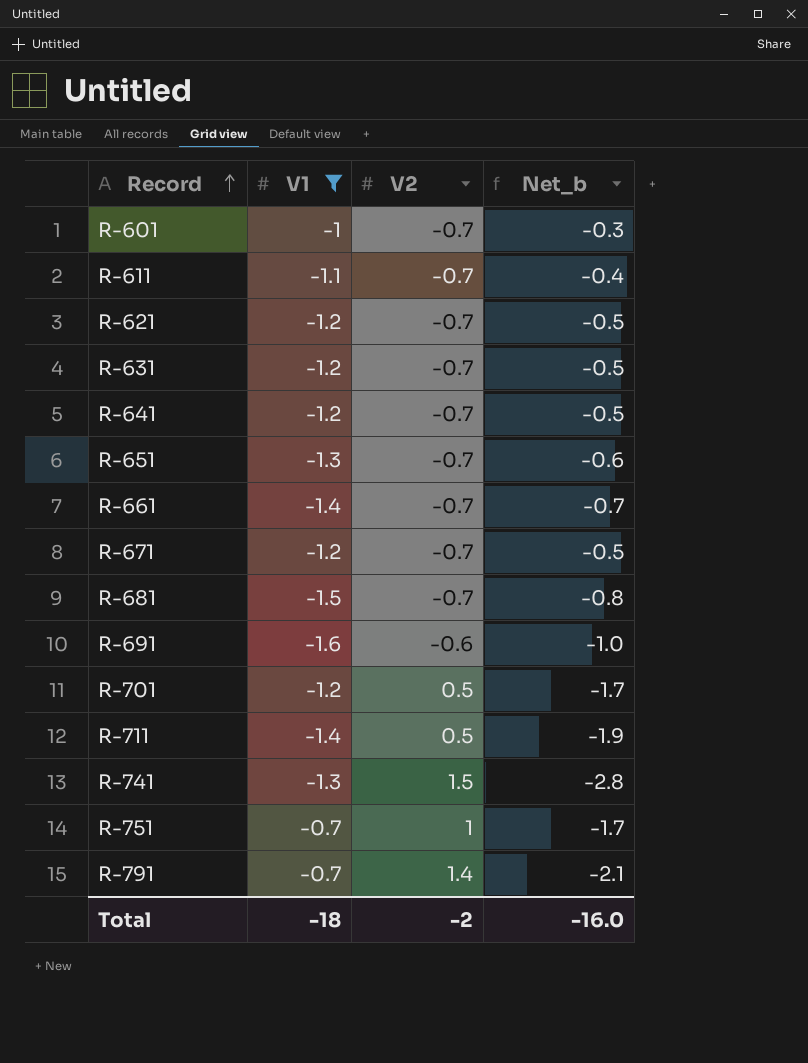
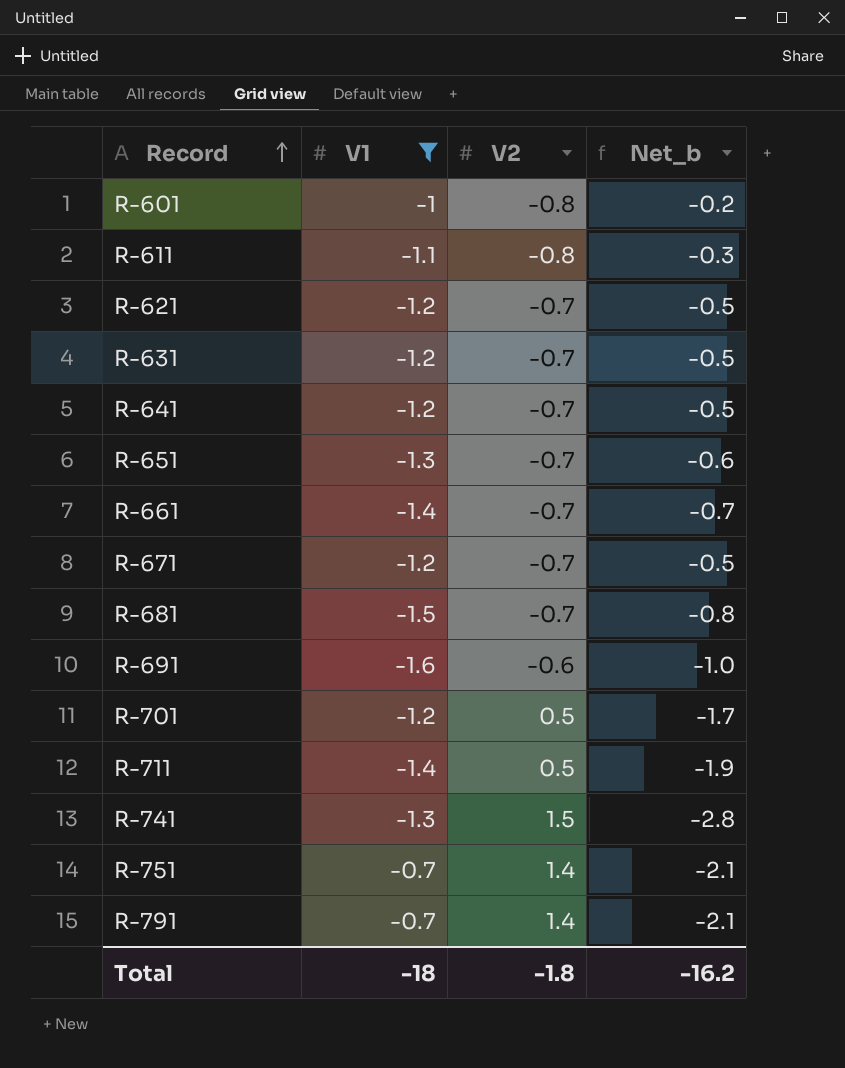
R-601 | V2: -0.7 -> -0.8
R-601 | Net_b: -0.3 -> -0.2
R-611 | V2: -0.7 -> -0.8
R-611 | Net_b: -0.4 -> -0.3
R-751 | V2: 1 -> 1.4
R-751 | Net_b: -1.7 -> -2.1
Total | V2: -2 -> -1.8
Total | Net_b: -16.0 -> -16.2

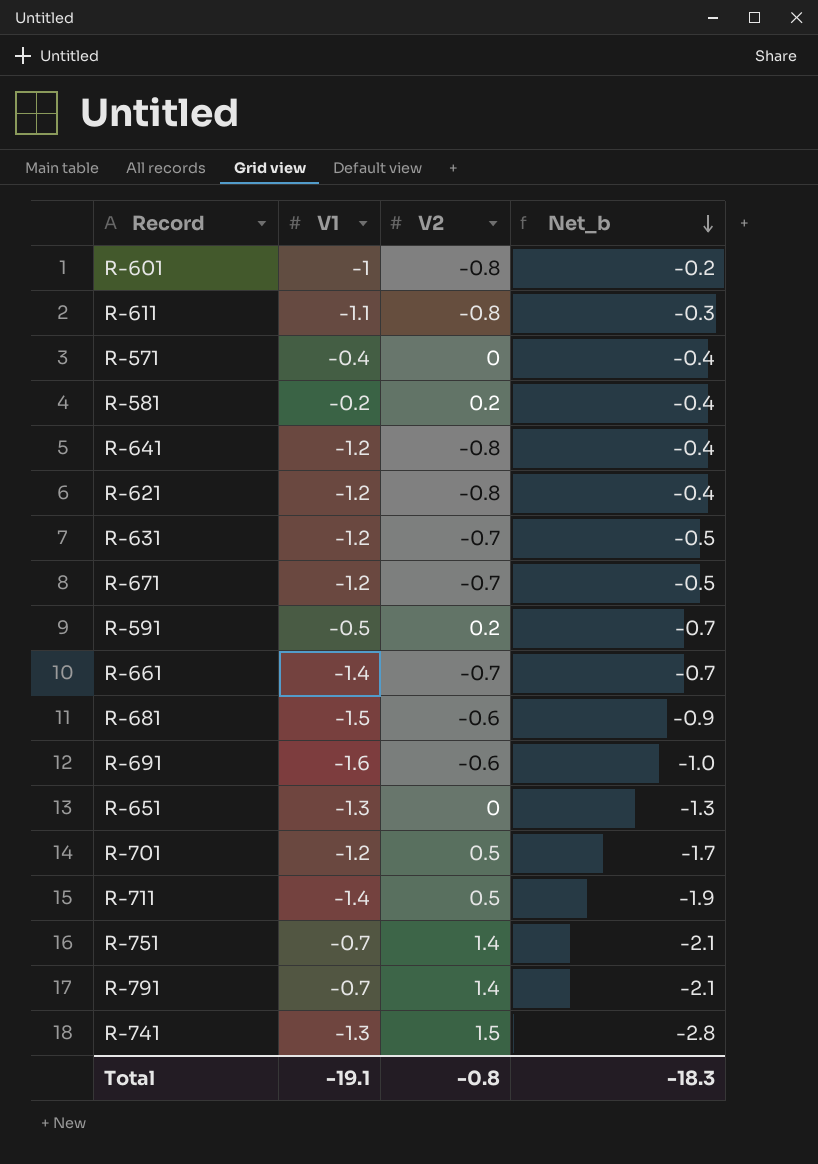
filter: V1 <= -0.7 -> none
row order: Record ascending -> Net_b descending
R-641 | V2: -0.7 -> -0.8
R-641 | Net_b: -0.5 -> -0.4
R-621 | V2: -0.7 -> -0.8
R-621 | Net_b: -0.5 -> -0.4
R-681 | V2: -0.7 -> -0.6
R-681 | Net_b: -0.8 -> -0.9
R-651 | V2: -0.7 -> 0
R-651 | Net_b: -0.6 -> -1.3
Total | V1: -18 -> -19.1
Total | V2: -1.8 -> -0.8
Total | Net_b: -16.2 -> -18.3

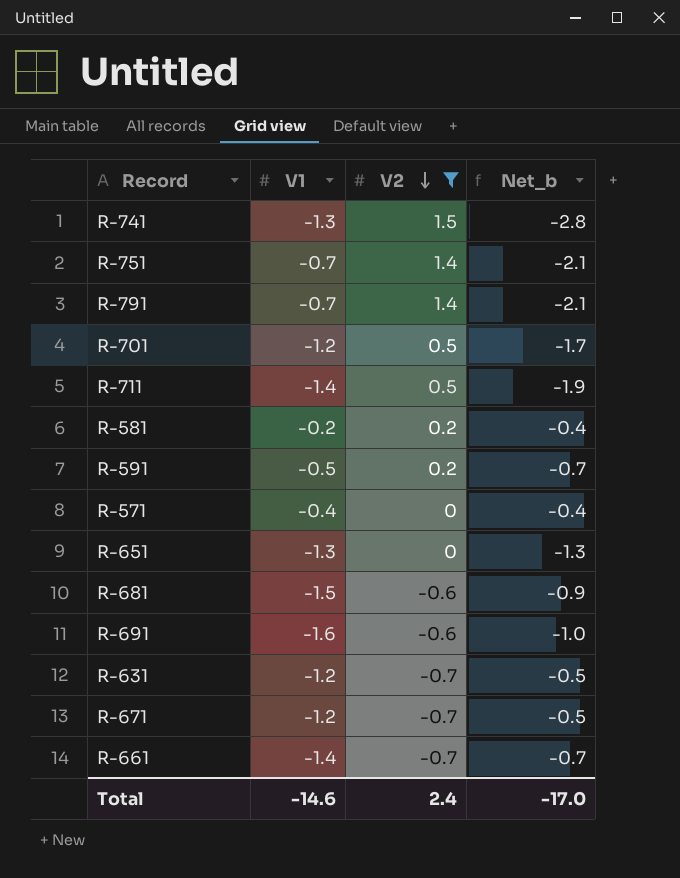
filter: none -> V2 != -0.8
row order: Net_b descending -> V2 descending
Total | V1: -19.1 -> -14.6
Total | V2: -0.8 -> 2.4
Total | Net_b: -18.3 -> -17.0

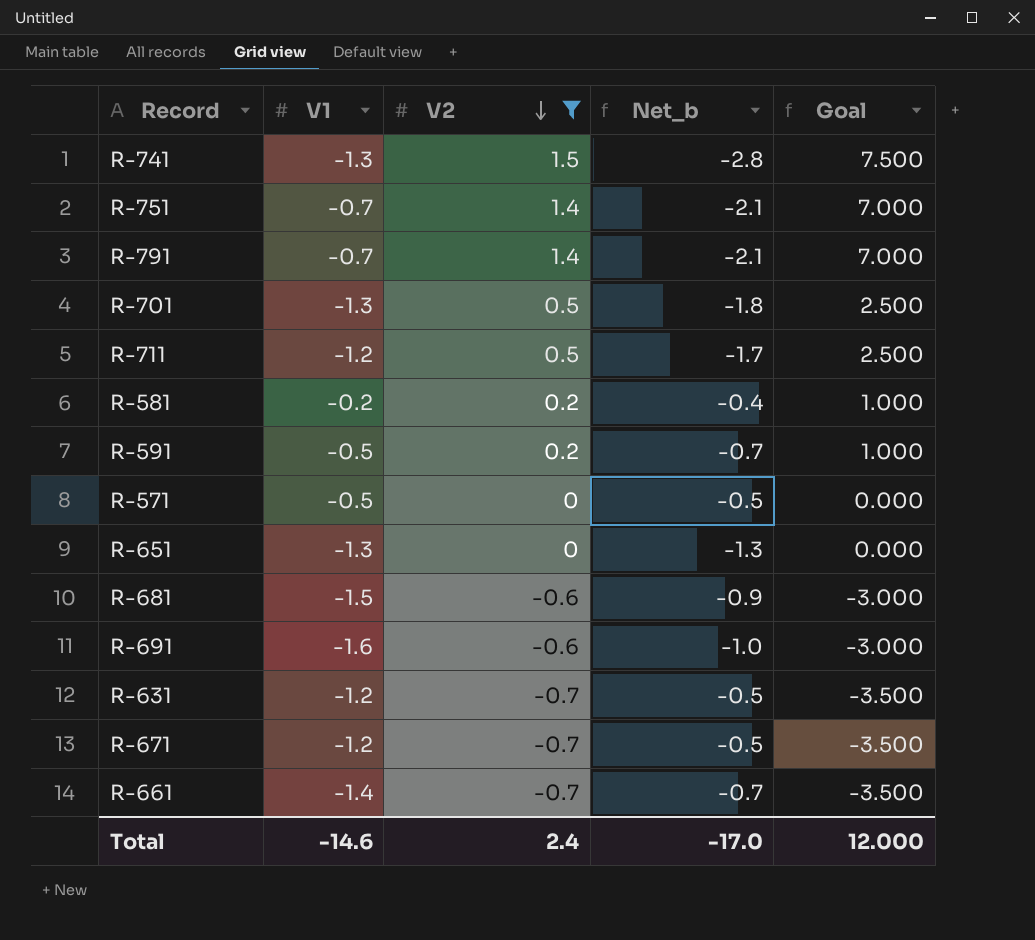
column Goal | formula: none -> [V2] * 5
R-701 | V1: -1.2 -> -1.3
R-701 | Net_b: -1.7 -> -1.8
R-711 | V1: -1.4 -> -1.2
R-711 | Net_b: -1.9 -> -1.7
R-571 | V1: -0.4 -> -0.5
R-571 | Net_b: -0.4 -> -0.5

